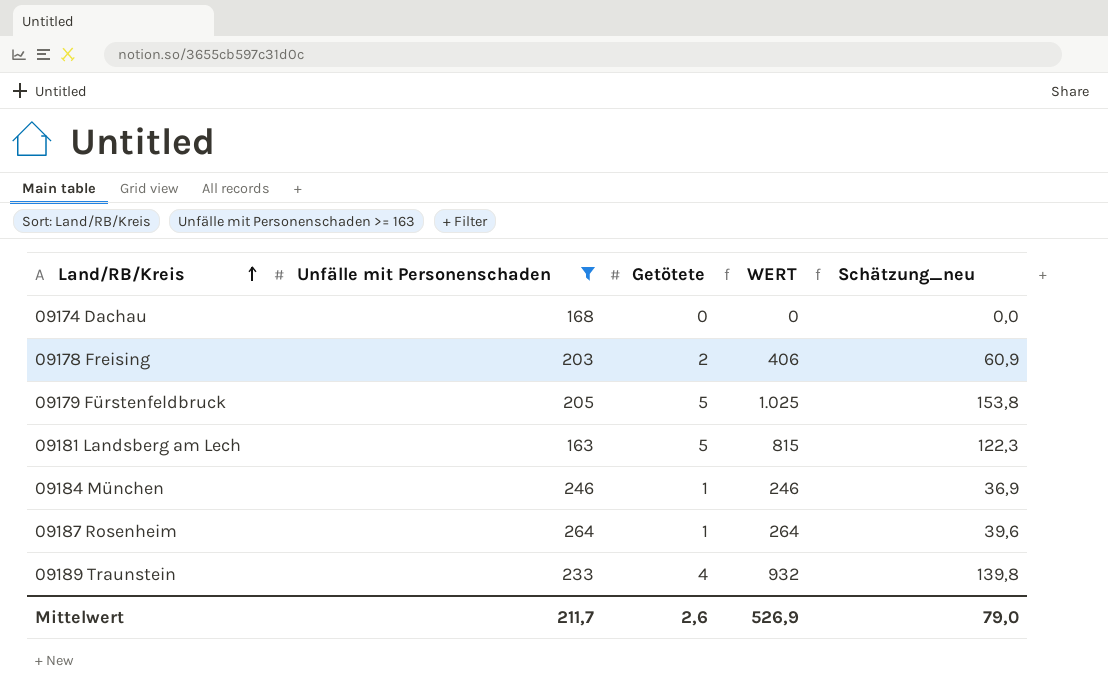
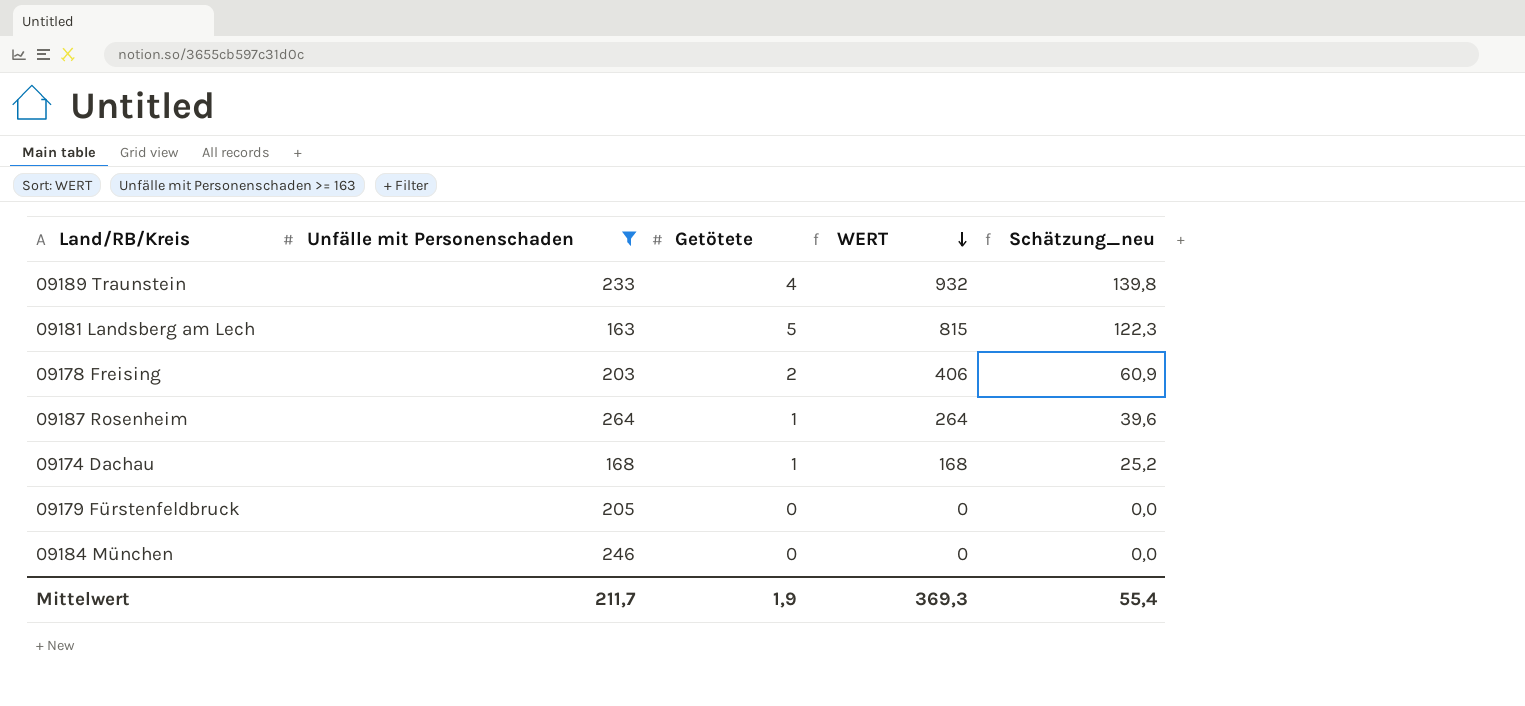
row order: Land/RB/Kreis ascending -> WERT descending
09174 Dachau | Getötete: 0 -> 1
09174 Dachau | WERT: 0 -> 168
09174 Dachau | Schätzung_neu: 0,0 -> 25,2
09179 Fürstenfeldbruck | Getötete: 5 -> 0
09179 Fürstenfeldbruck | WERT: 1.025 -> 0
09179 Fürstenfeldbruck | Schätzung_neu: 153,8 -> 0,0
09184 München | Getötete: 1 -> 0
09184 München | WERT: 246 -> 0
09184 München | Schätzung_neu: 36,9 -> 0,0
Mittelwert | Getötete: 2,6 -> 1,9
Mittelwert | WERT: 526,9 -> 369,3
Mittelwert | Schätzung_neu: 79,0 -> 55,4

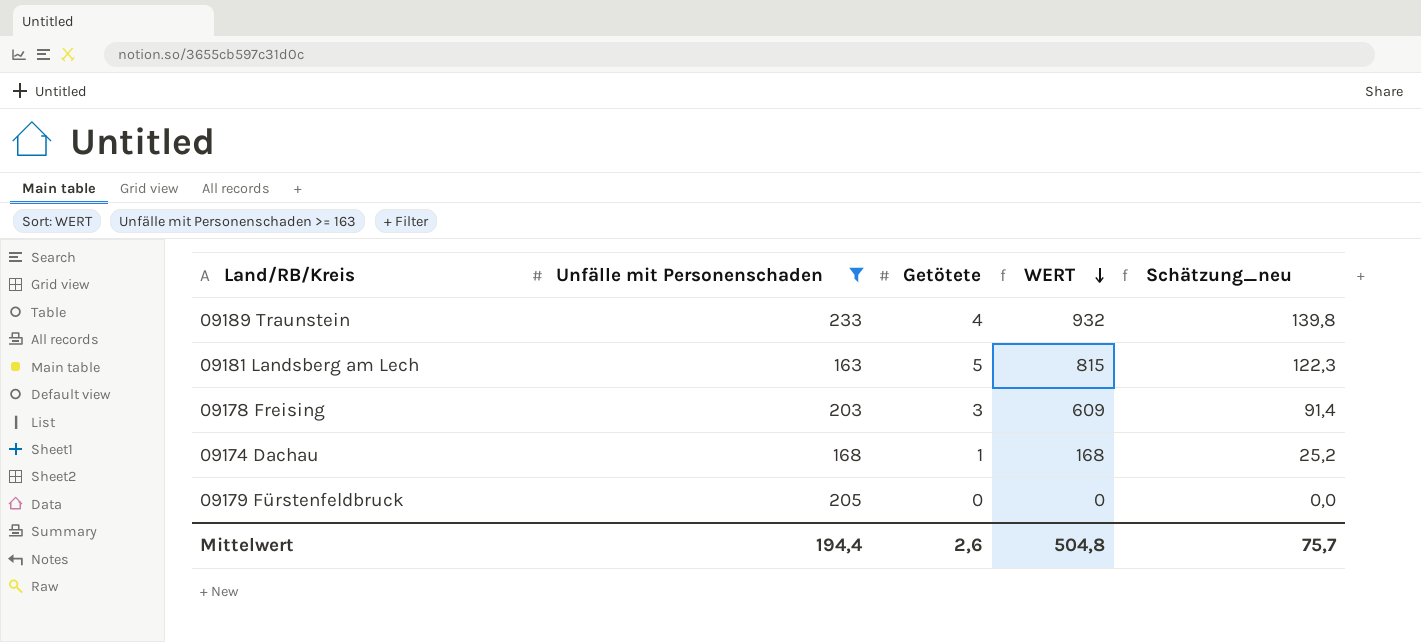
row 09187 Rosenheim: 264 | 1 | 264 | 39,6 -> none
row 09184 München: 246 | 0 | 0 | 0,0 -> none
09178 Freising | Getötete: 2 -> 3
09178 Freising | WERT: 406 -> 609
09178 Freising | Schätzung_neu: 60,9 -> 91,4
Mittelwert | Unfälle mit Personenschaden: 211,7 -> 194,4
Mittelwert | Getötete: 1,9 -> 2,6
Mittelwert | WERT: 369,3 -> 504,8
Mittelwert | Schätzung_neu: 55,4 -> 75,7

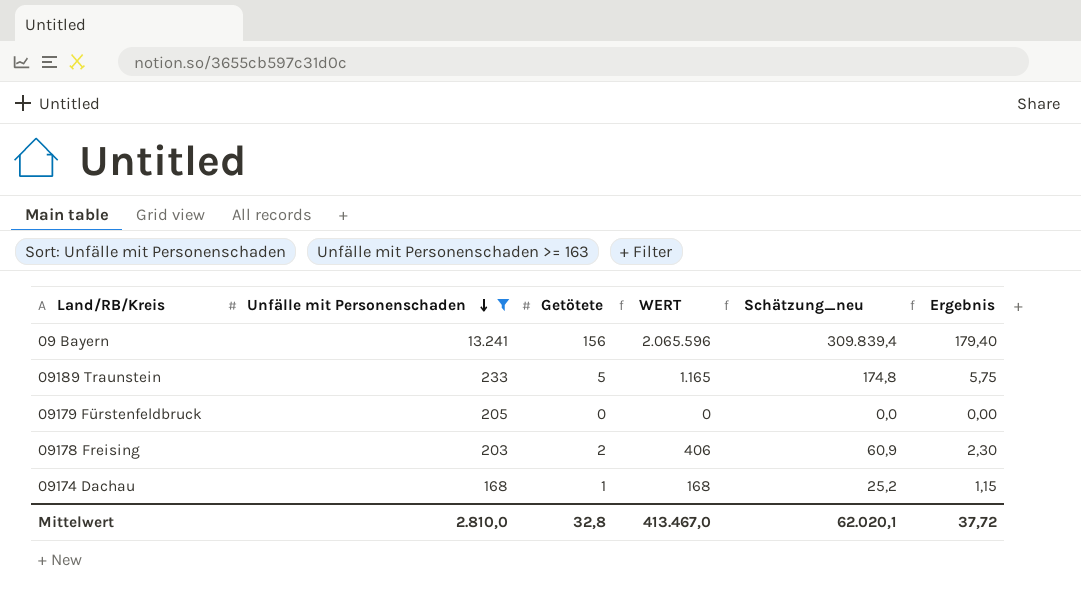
row order: WERT descending -> Unfälle mit Personenschaden descending
column Ergebnis | formula: none -> [Getötete] * 1,15
row 09181 Landsberg am Lech: 163 | 5 | 815 | 122,3 -> none
row 09 Bayern: none -> 13.241 | 156 | 2.065.596 | 309.839,4 | 179,40
09189 Traunstein | Getötete: 4 -> 5
09189 Traunstein | WERT: 932 -> 1.165
09189 Traunstein | Schätzung_neu: 139,8 -> 174,8
09178 Freising | Getötete: 3 -> 2
09178 Freising | WERT: 609 -> 406
09178 Freising | Schätzung_neu: 91,4 -> 60,9
Mittelwert | Unfälle mit Personenschaden: 194,4 -> 2.810,0
Mittelwert | Getötete: 2,6 -> 32,8
Mittelwert | WERT: 504,8 -> 413.467,0
Mittelwert | Schätzung_neu: 75,7 -> 62.020,1

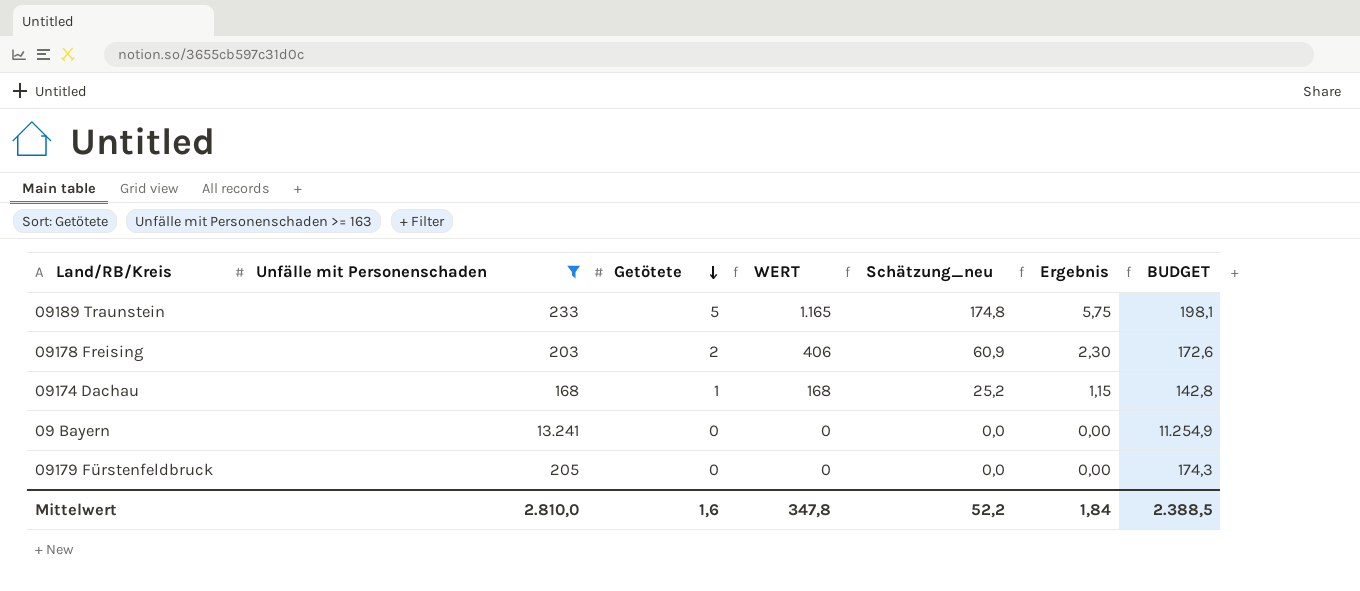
row order: Unfälle mit Personenschaden descending -> Getötete descending
column BUDGET | formula: none -> [Unfälle mit Personenschaden] * 0,85
09 Bayern | Getötete: 156 -> 0
09 Bayern | WERT: 2.065.596 -> 0
09 Bayern | Schätzung_neu: 309.839,4 -> 0,0
09 Bayern | Ergebnis: 179,40 -> 0,00
Mittelwert | Getötete: 32,8 -> 1,6
Mittelwert | WERT: 413.467,0 -> 347,8
Mittelwert | Schätzung_neu: 62.020,1 -> 52,2
Mittelwert | Ergebnis: 37,72 -> 1,84

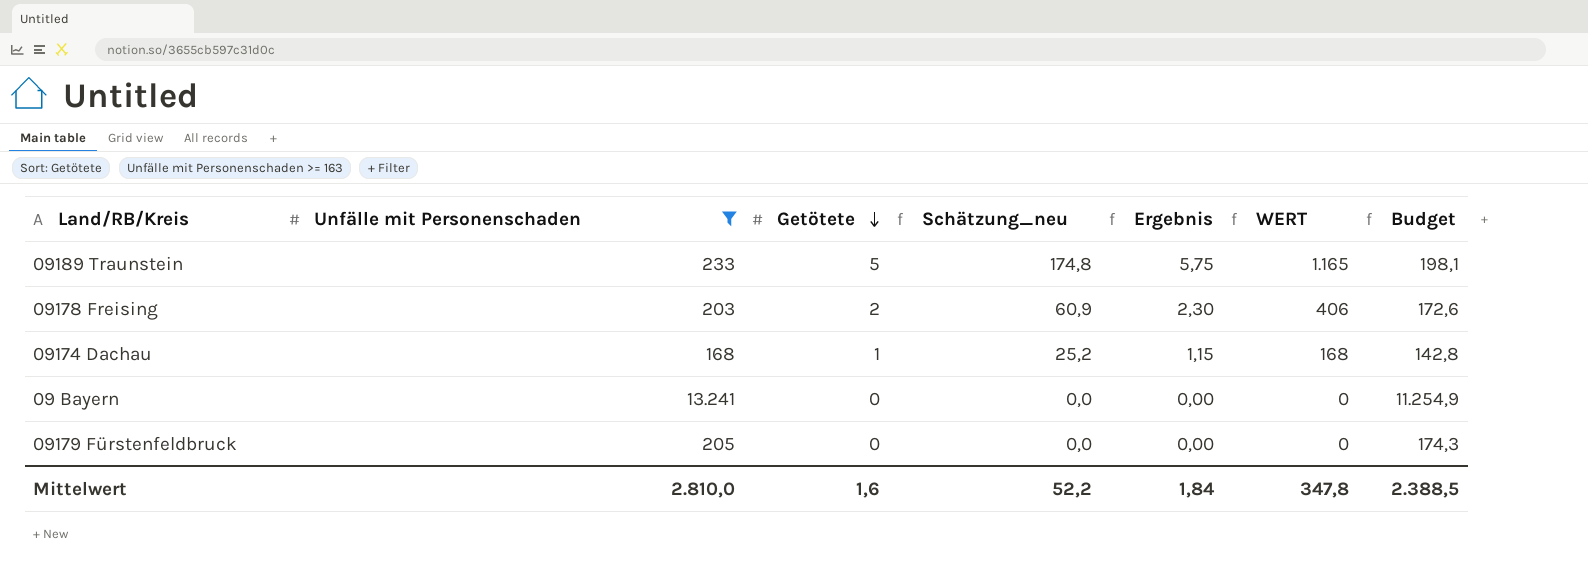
column WERT | position: 4 -> 6
column name: BUDGET -> Budget

